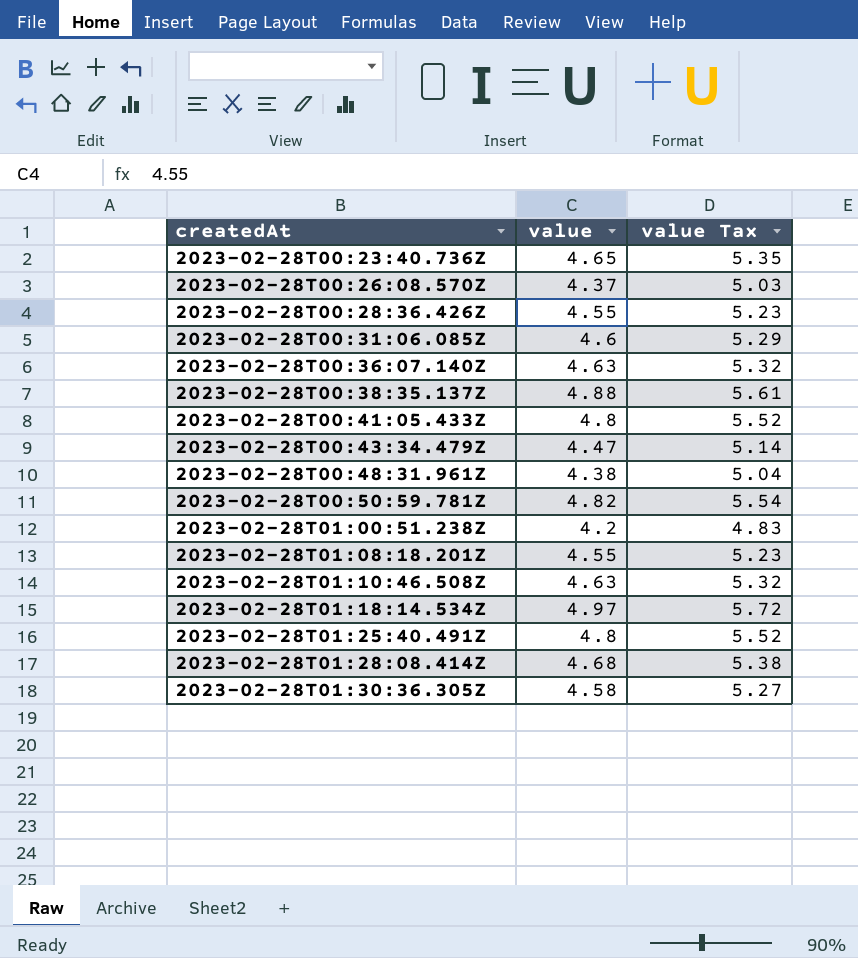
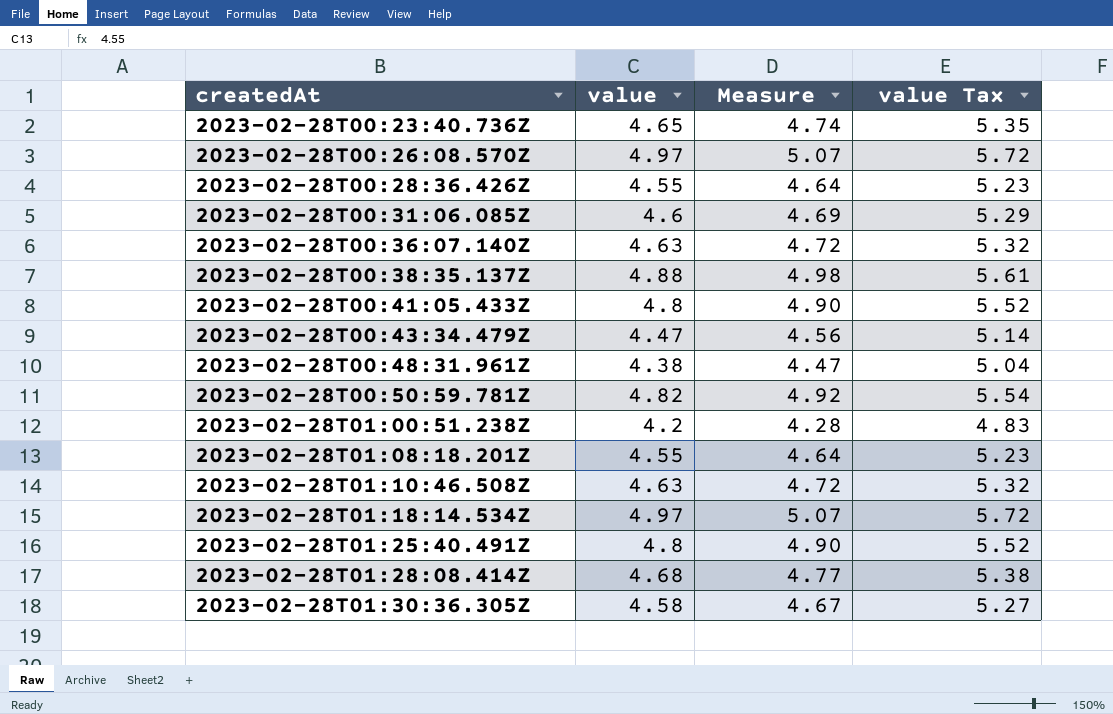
column Measure | formula: none -> [value] * 1.02
2023-02-28T00:26:08.570Z | value: 4.37 -> 4.97
2023-02-28T00:26:08.570Z | value Tax: 5.03 -> 5.72

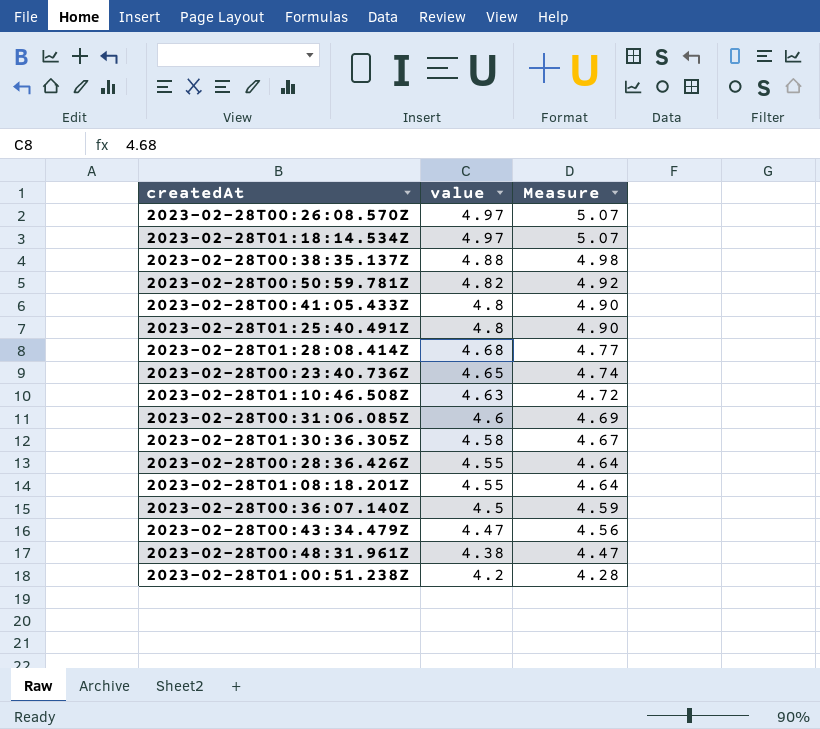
row order: createdAt ascending -> value descending
column value Tax | formula: [value] * 1.15 -> none
2023-02-28T00:36:07.140Z | value: 4.63 -> 4.5
2023-02-28T00:36:07.140Z | Measure: 4.72 -> 4.59

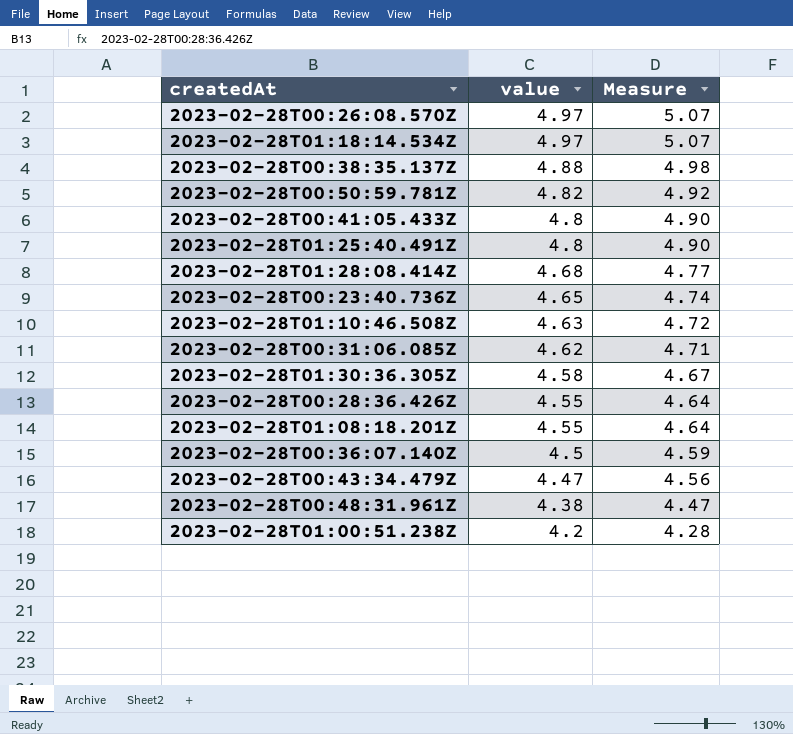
2023-02-28T00:31:06.085Z | value: 4.6 -> 4.62
2023-02-28T00:31:06.085Z | Measure: 4.69 -> 4.71

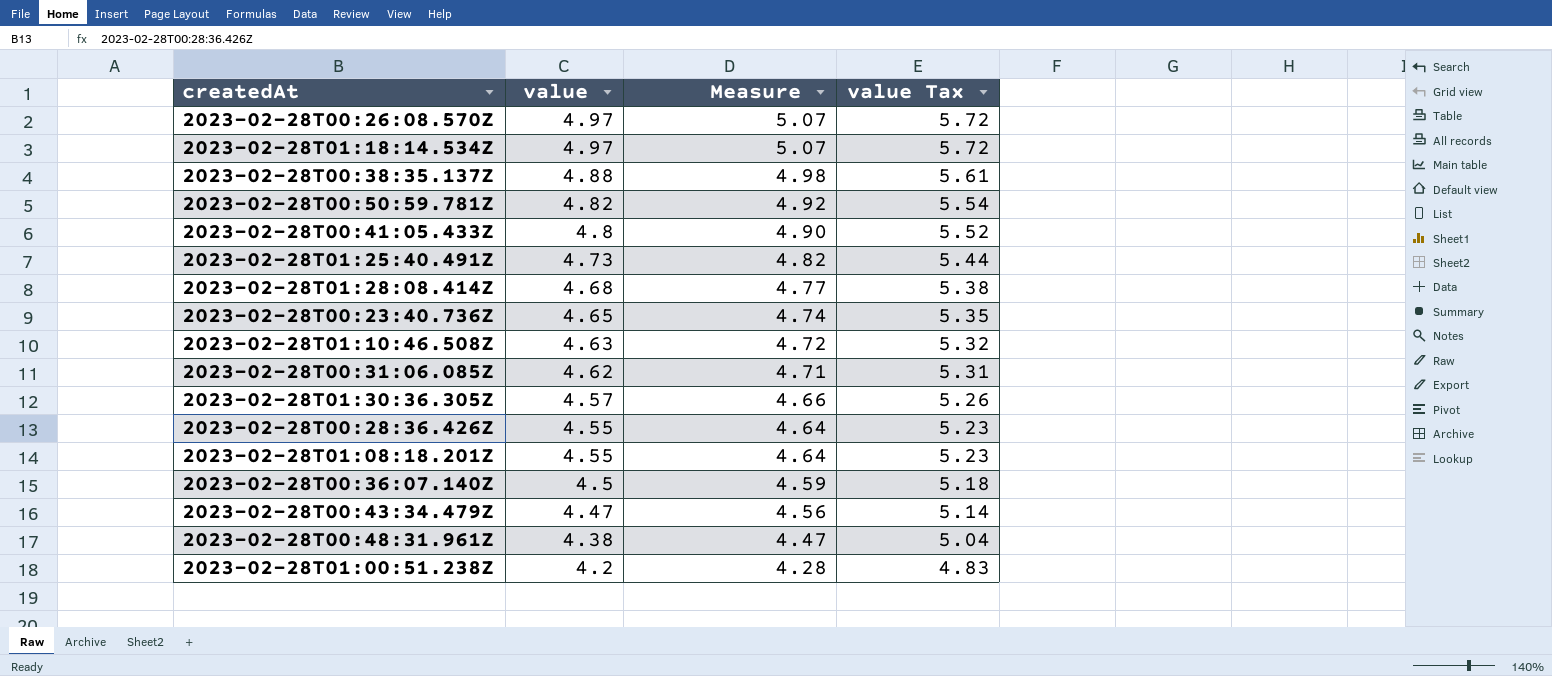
column value Tax | formula: none -> [value] * 1.15
2023-02-28T01:25:40.491Z | value: 4.8 -> 4.73
2023-02-28T01:25:40.491Z | Measure: 4.90 -> 4.82
2023-02-28T01:30:36.305Z | value: 4.58 -> 4.57
2023-02-28T01:30:36.305Z | Measure: 4.67 -> 4.66

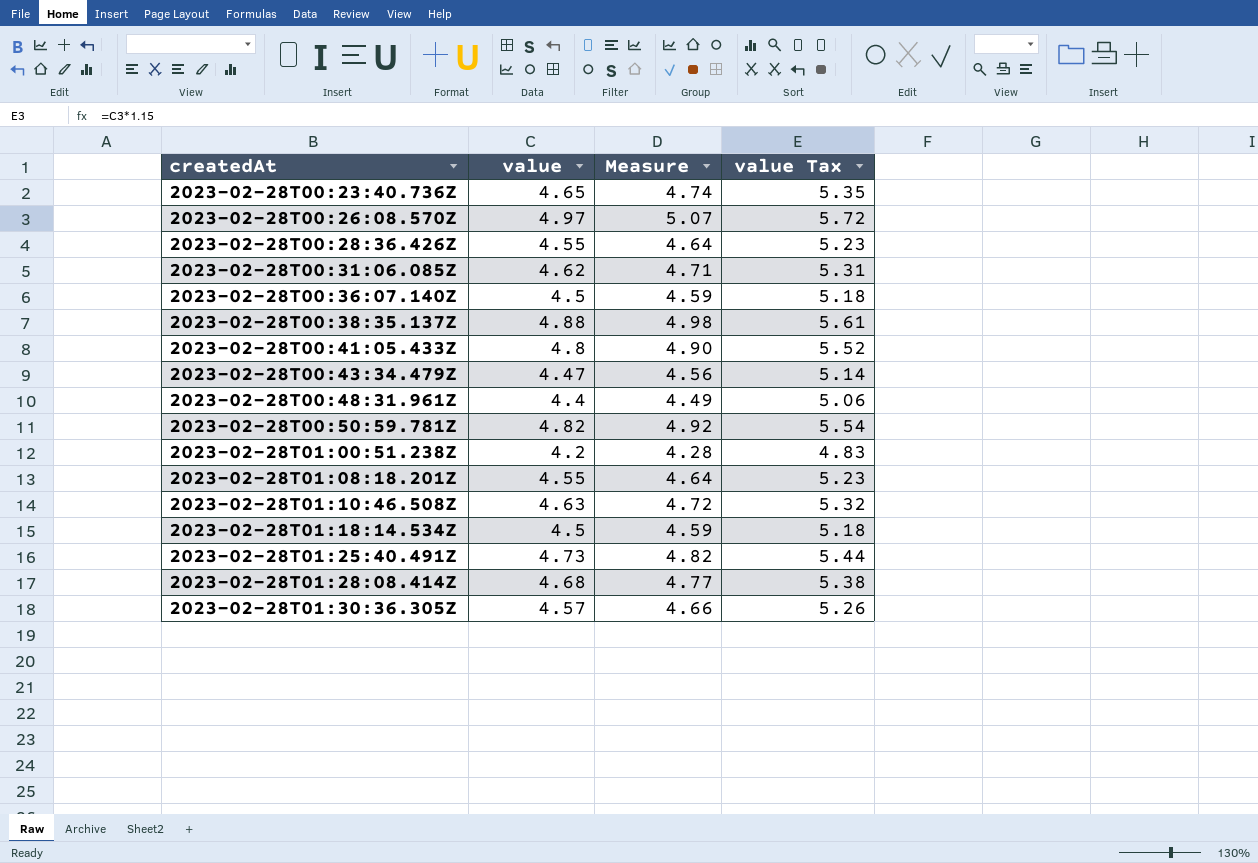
row order: value descending -> createdAt ascending
2023-02-28T00:48:31.961Z | value: 4.38 -> 4.4
2023-02-28T00:48:31.961Z | Measure: 4.47 -> 4.49
2023-02-28T00:48:31.961Z | value Tax: 5.04 -> 5.06
2023-02-28T01:18:14.534Z | value: 4.97 -> 4.5
2023-02-28T01:18:14.534Z | Measure: 5.07 -> 4.59
2023-02-28T01:18:14.534Z | value Tax: 5.72 -> 5.18

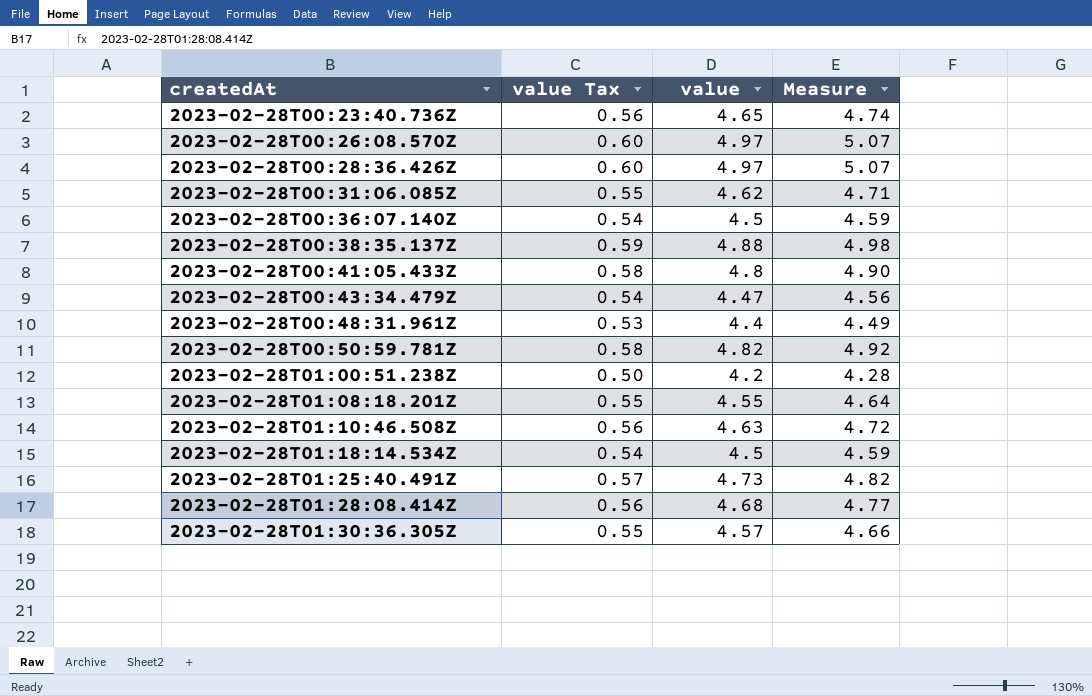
column value Tax | formula: [value] * 1.15 -> [value] * 0.12
column value Tax | position: 4 -> 2
2023-02-28T00:28:36.426Z | value: 4.55 -> 4.97
2023-02-28T00:28:36.426Z | Measure: 4.64 -> 5.07

